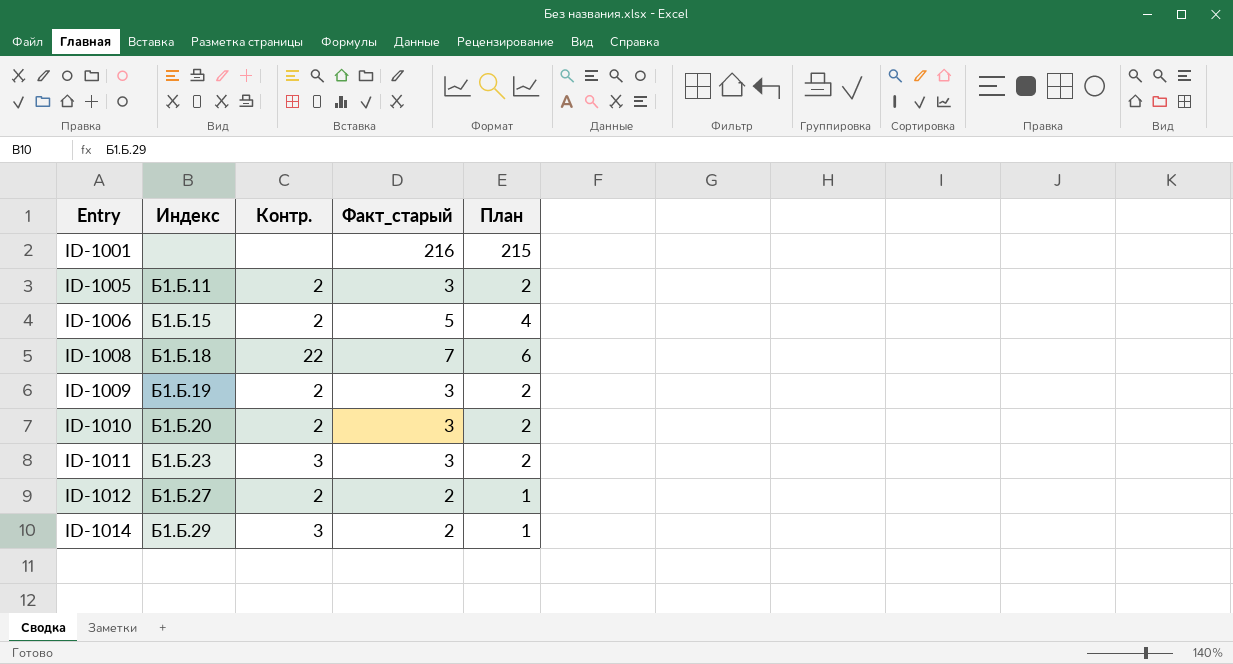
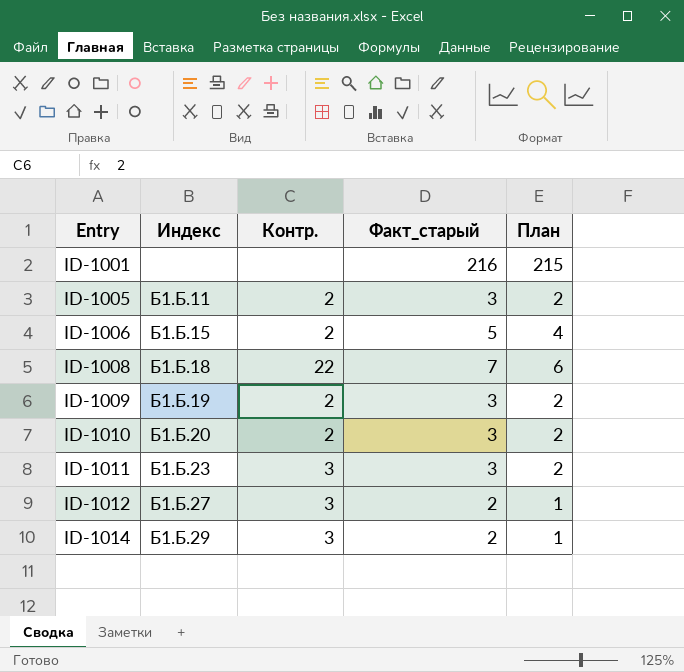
ID-1012 | Контр.: 2 -> 3

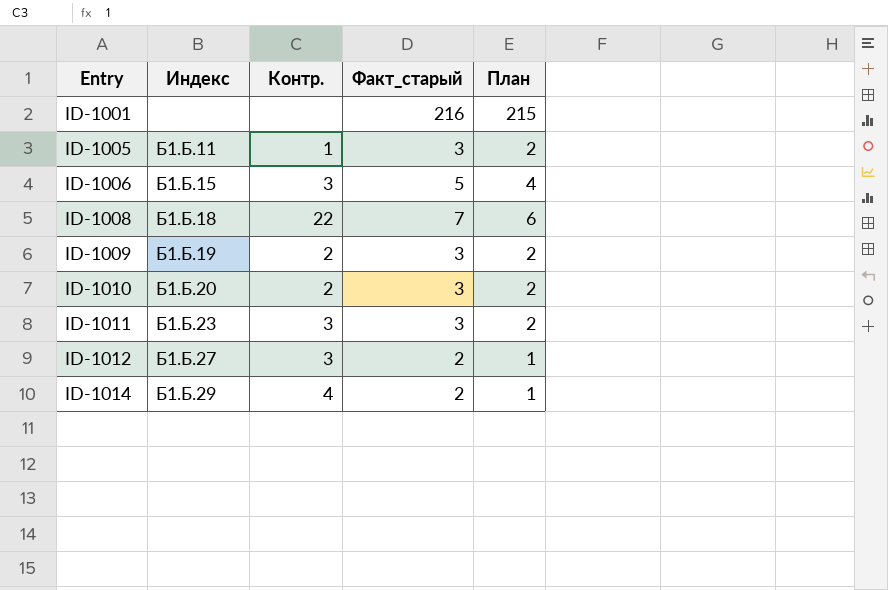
ID-1005 | Контр.: 2 -> 1
ID-1006 | Контр.: 2 -> 3
ID-1014 | Контр.: 3 -> 4

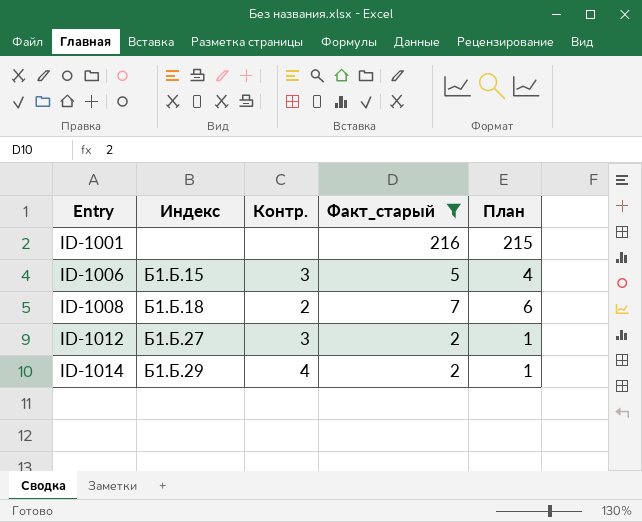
filter: none -> Факт_старый != 3
ID-1008 | Контр.: 22 -> 2

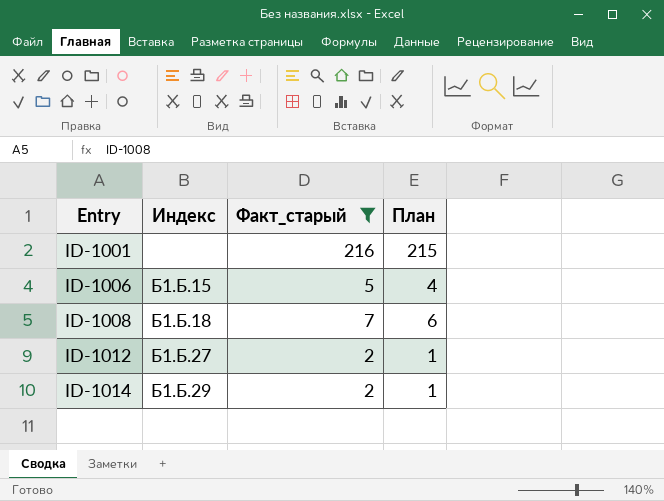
column Контр. | position: 3 -> none

